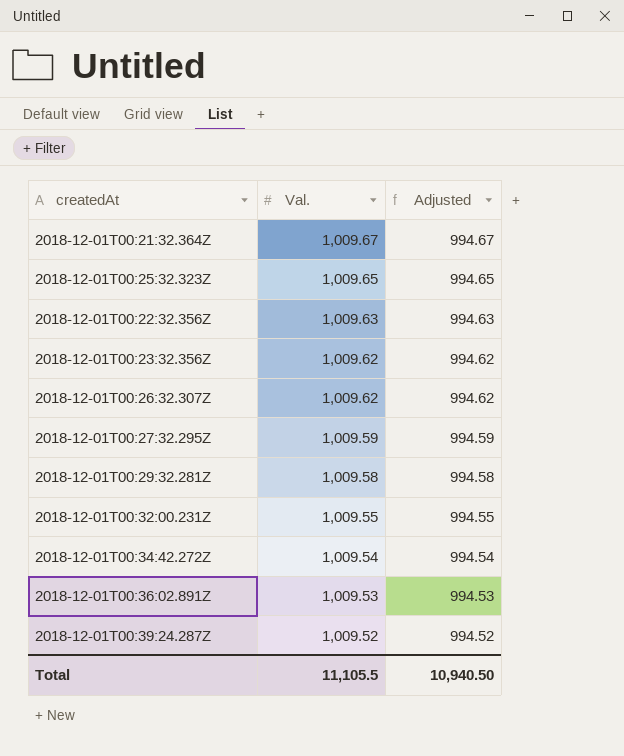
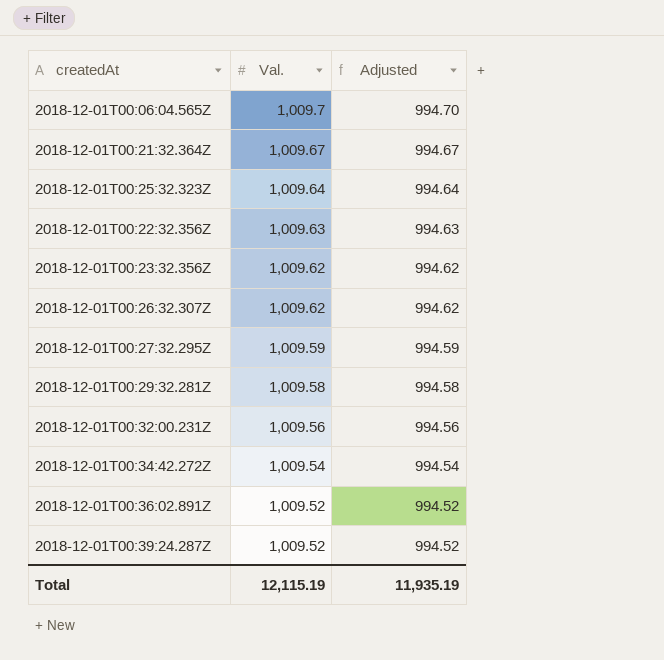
row 2018-12-01T00:06:04.565Z: none -> 1,009.7 | 994.70
2018-12-01T00:25:32.323Z | Val.: 1,009.65 -> 1,009.64
2018-12-01T00:25:32.323Z | Adjusted: 994.65 -> 994.64
2018-12-01T00:32:00.231Z | Val.: 1,009.55 -> 1,009.56
2018-12-01T00:32:00.231Z | Adjusted: 994.55 -> 994.56
2018-12-01T00:36:02.891Z | Val.: 1,009.53 -> 1,009.52
2018-12-01T00:36:02.891Z | Adjusted: 994.53 -> 994.52
Total | Val.: 11,105.5 -> 12,115.19
Total | Adjusted: 10,940.50 -> 11,935.19

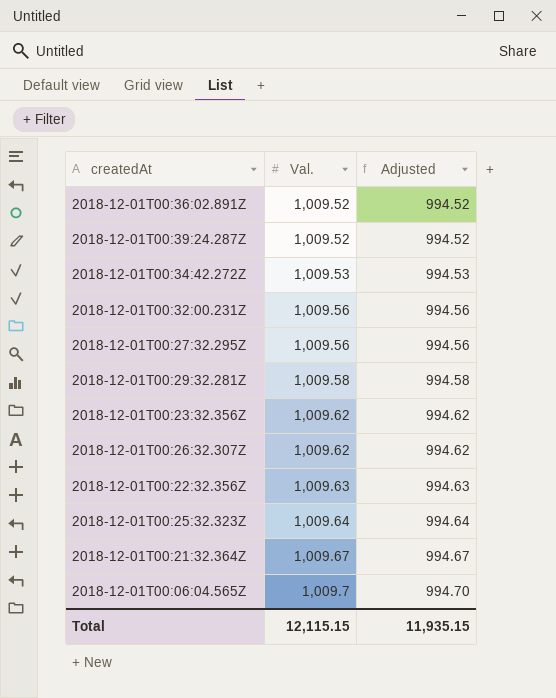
row order: Val. descending -> Val. ascending
2018-12-01T00:34:42.272Z | Val.: 1,009.54 -> 1,009.53
2018-12-01T00:34:42.272Z | Adjusted: 994.54 -> 994.53
2018-12-01T00:27:32.295Z | Val.: 1,009.59 -> 1,009.56
2018-12-01T00:27:32.295Z | Adjusted: 994.59 -> 994.56
Total | Val.: 12,115.19 -> 12,115.15
Total | Adjusted: 11,935.19 -> 11,935.15

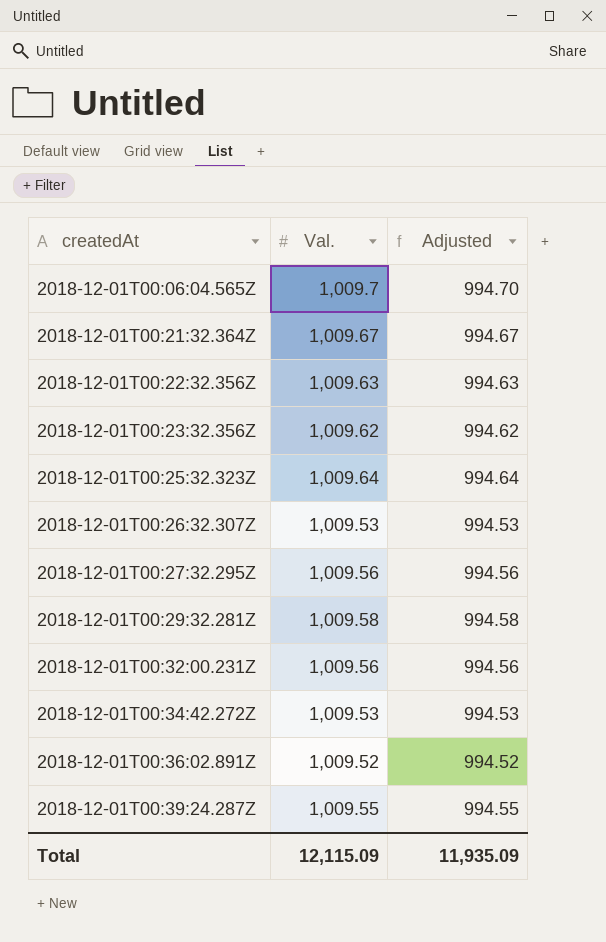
row order: Val. ascending -> createdAt ascending
2018-12-01T00:26:32.307Z | Val.: 1,009.62 -> 1,009.53
2018-12-01T00:26:32.307Z | Adjusted: 994.62 -> 994.53
2018-12-01T00:39:24.287Z | Val.: 1,009.52 -> 1,009.55
2018-12-01T00:39:24.287Z | Adjusted: 994.52 -> 994.55
Total | Val.: 12,115.15 -> 12,115.09
Total | Adjusted: 11,935.15 -> 11,935.09

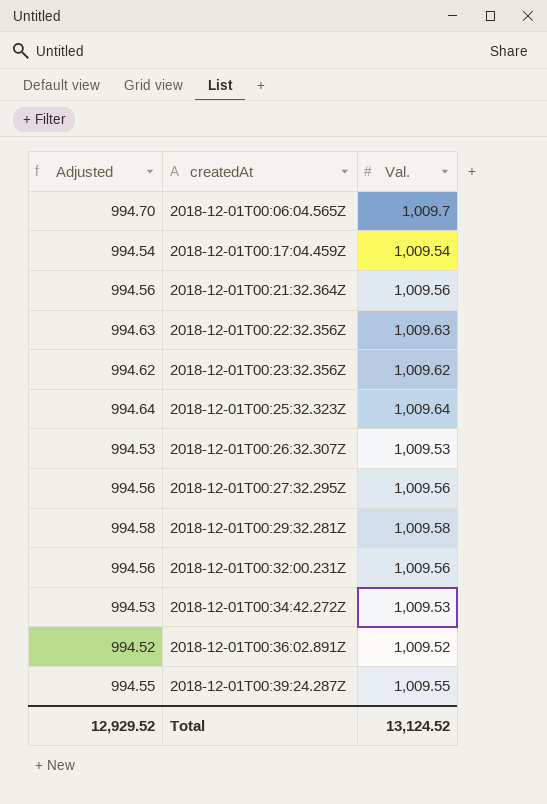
column Adjusted | position: 3 -> 1
row 2018-12-01T00:17:04.459Z: none -> 994.54 | 1,009.54
2018-12-01T00:21:32.364Z | Adjusted: 994.67 -> 994.56
2018-12-01T00:21:32.364Z | Val.: 1,009.67 -> 1,009.56
Total | Adjusted: 11,935.09 -> 12,929.52
Total | Val.: 12,115.09 -> 13,124.52

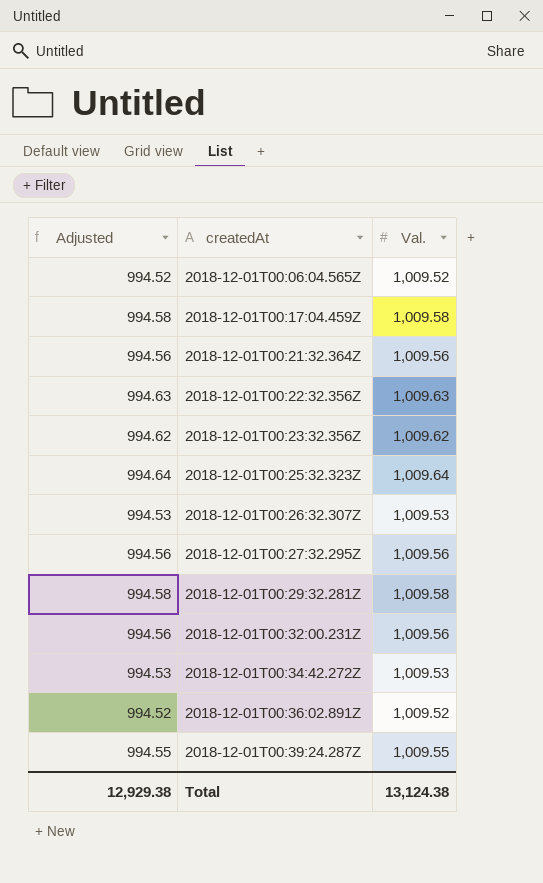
2018-12-01T00:06:04.565Z | Adjusted: 994.70 -> 994.52
2018-12-01T00:06:04.565Z | Val.: 1,009.7 -> 1,009.52
2018-12-01T00:17:04.459Z | Adjusted: 994.54 -> 994.58
2018-12-01T00:17:04.459Z | Val.: 1,009.54 -> 1,009.58
Total | Adjusted: 12,929.52 -> 12,929.38
Total | Val.: 13,124.52 -> 13,124.38

